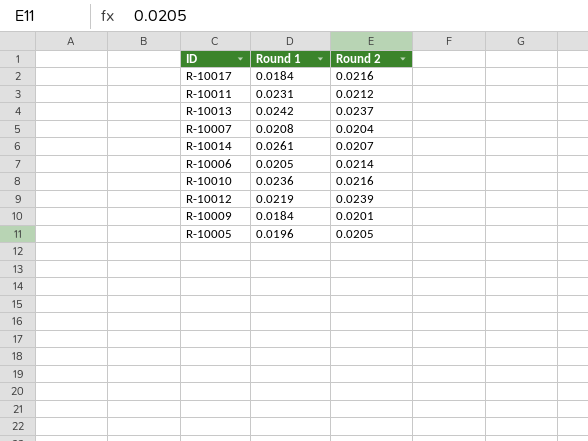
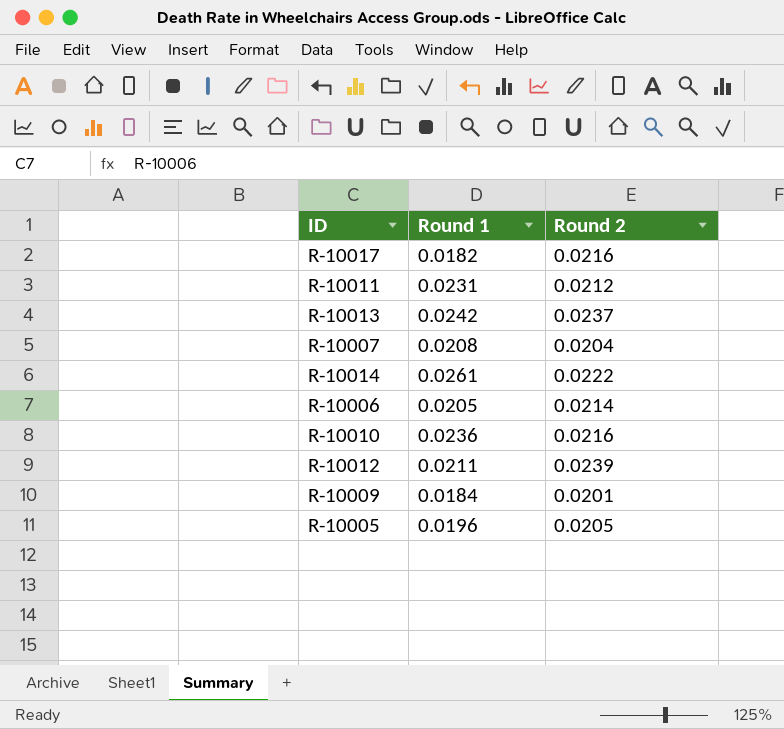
R-10017 | Round 1: 0.0184 -> 0.0182
R-10014 | Round 2: 0.0207 -> 0.0222
R-10012 | Round 1: 0.0219 -> 0.0211

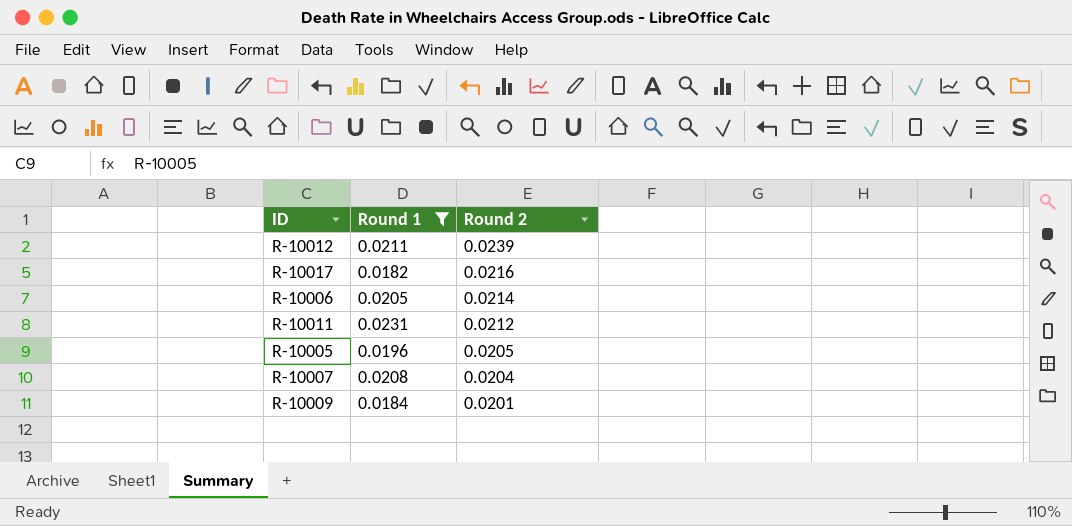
filter: none -> Round 1 <= 0.0231
row order: none -> Round 2 descending

